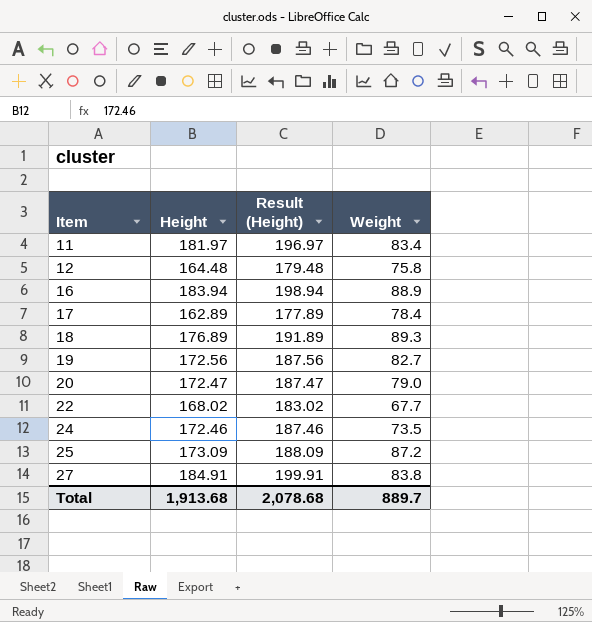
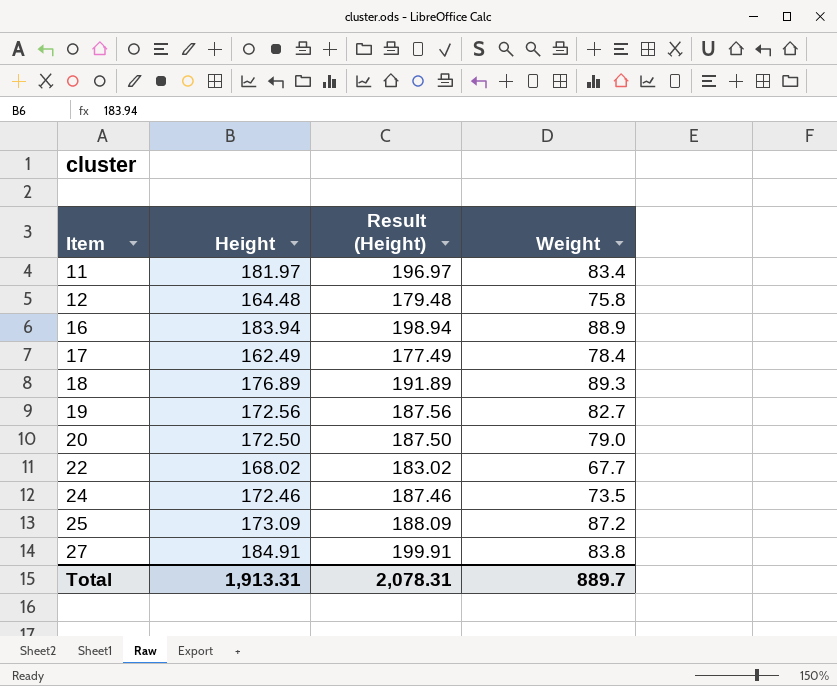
17 | Height: 162.89 -> 162.49
17 | Result (Height): 177.89 -> 177.49
20 | Height: 172.47 -> 172.50
20 | Result (Height): 187.47 -> 187.50
Total | Height: 1,913.68 -> 1,913.31
Total | Result (Height): 2,078.68 -> 2,078.31

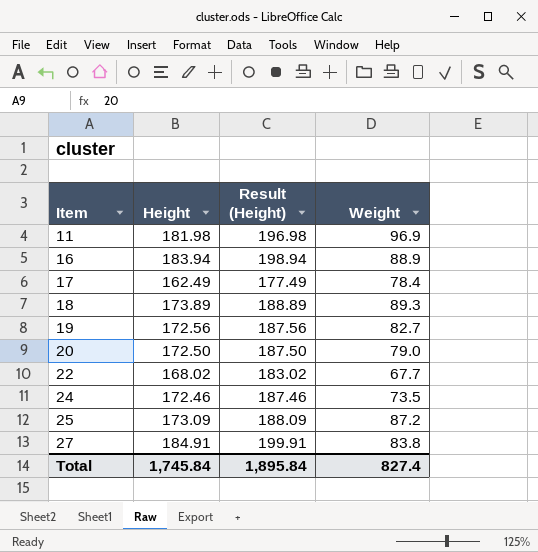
row 12: 164.48 | 179.48 | 75.8 -> none
11 | Height: 181.97 -> 181.98
11 | Result (Height): 196.97 -> 196.98
11 | Weight: 83.4 -> 96.9
18 | Height: 176.89 -> 173.89
18 | Result (Height): 191.89 -> 188.89
Total | Height: 1,913.31 -> 1,745.84
Total | Result (Height): 2,078.31 -> 1,895.84
Total | Weight: 889.7 -> 827.4

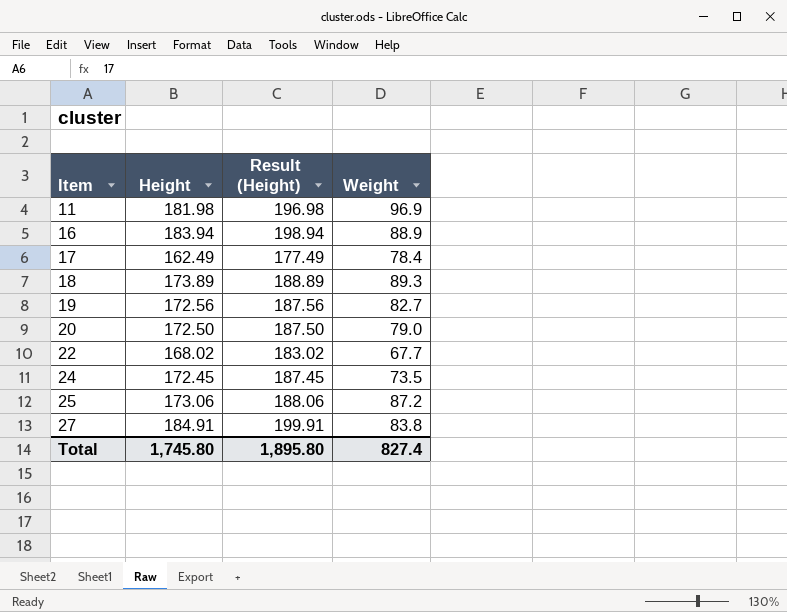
24 | Height: 172.46 -> 172.45
24 | Result (Height): 187.46 -> 187.45
25 | Height: 173.09 -> 173.06
25 | Result (Height): 188.09 -> 188.06
Total | Height: 1,745.84 -> 1,745.80
Total | Result (Height): 1,895.84 -> 1,895.80

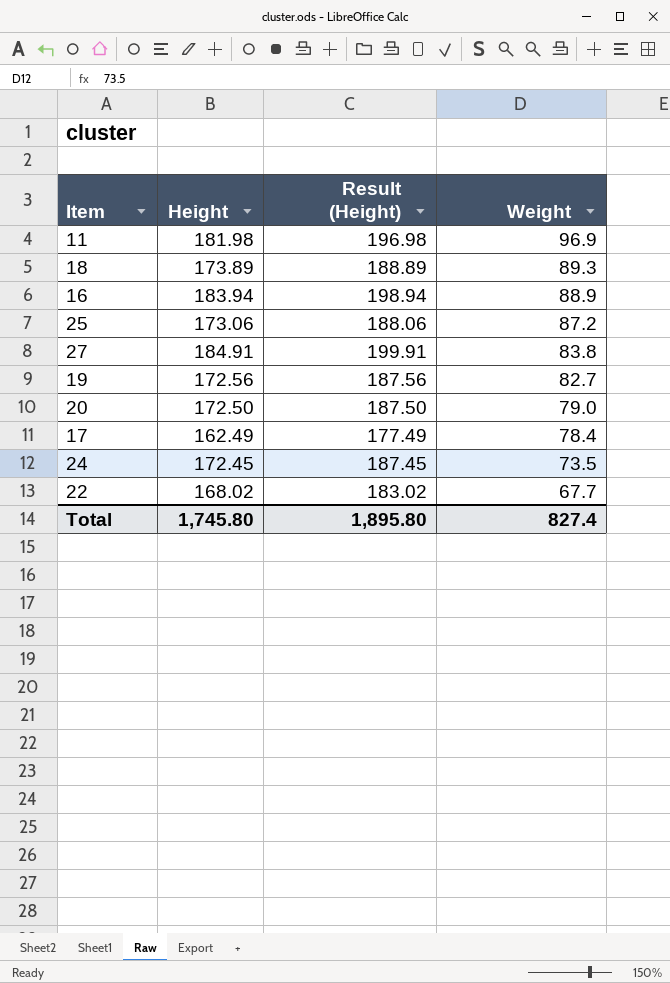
row order: Item ascending -> Weight descending

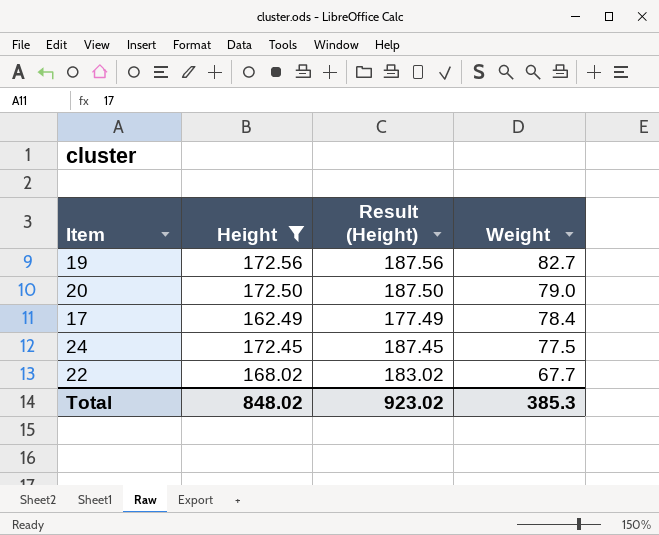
filter: none -> Height <= 172.56
24 | Weight: 73.5 -> 77.5
Total | Height: 1,745.80 -> 848.02
Total | Result (Height): 1,895.80 -> 923.02
Total | Weight: 827.4 -> 385.3

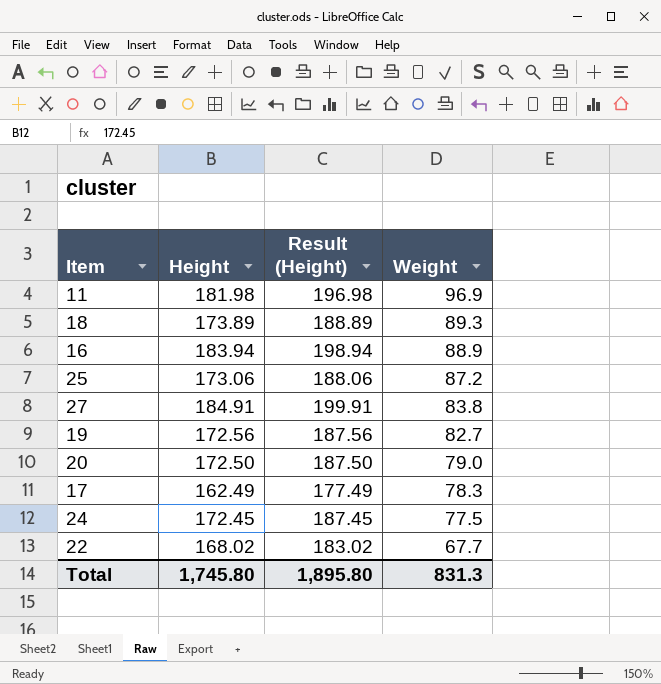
filter: Height <= 172.56 -> none
17 | Weight: 78.4 -> 78.3
Total | Height: 848.02 -> 1,745.80
Total | Result (Height): 923.02 -> 1,895.80
Total | Weight: 385.3 -> 831.3

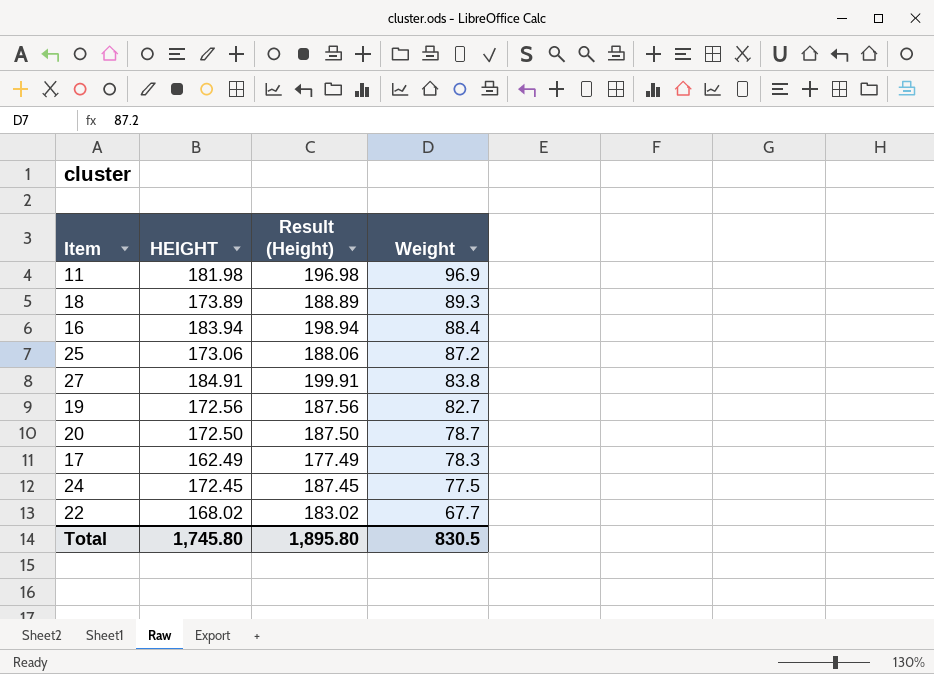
column name: Height -> HEIGHT
16 | Weight: 88.9 -> 88.4
20 | Weight: 79.0 -> 78.7
Total | Weight: 831.3 -> 830.5

